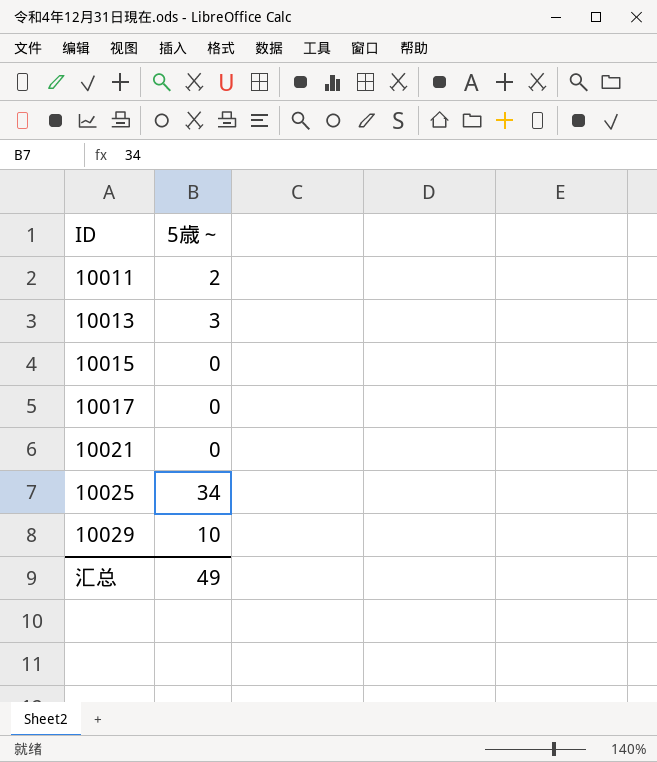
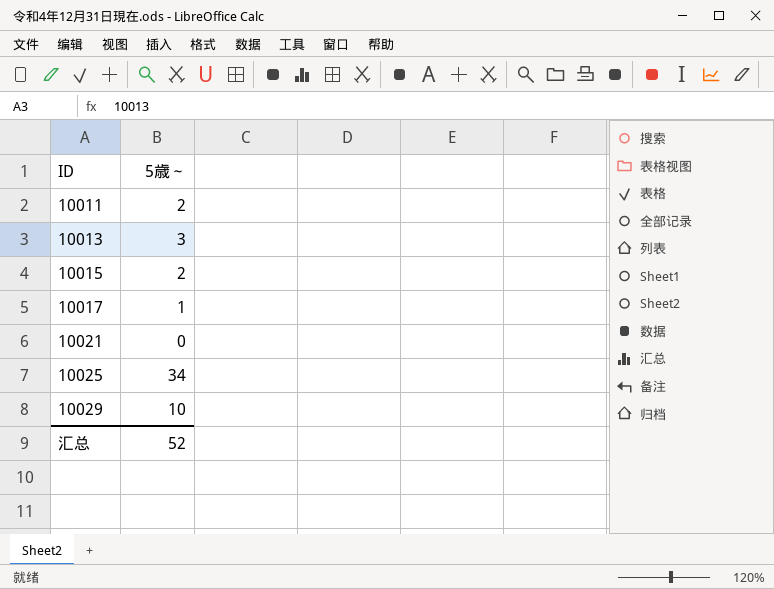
10015 | 5歳～: 0 -> 2
10017 | 5歳～: 0 -> 1
汇总 | 5歳～: 49 -> 52

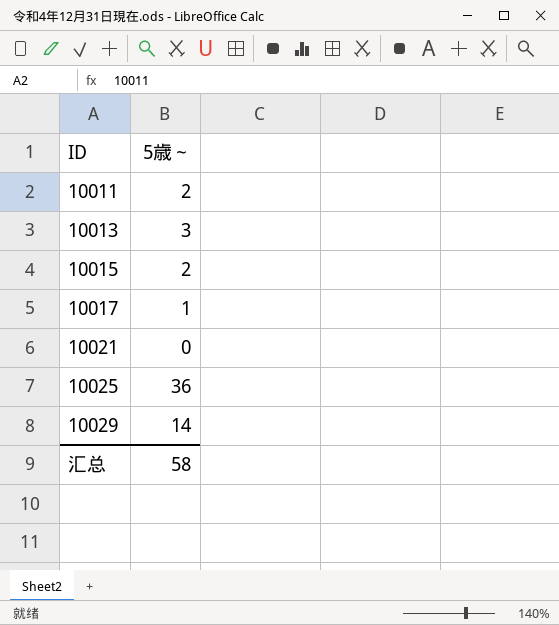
10025 | 5歳～: 34 -> 36
10029 | 5歳～: 10 -> 14
汇总 | 5歳～: 52 -> 58

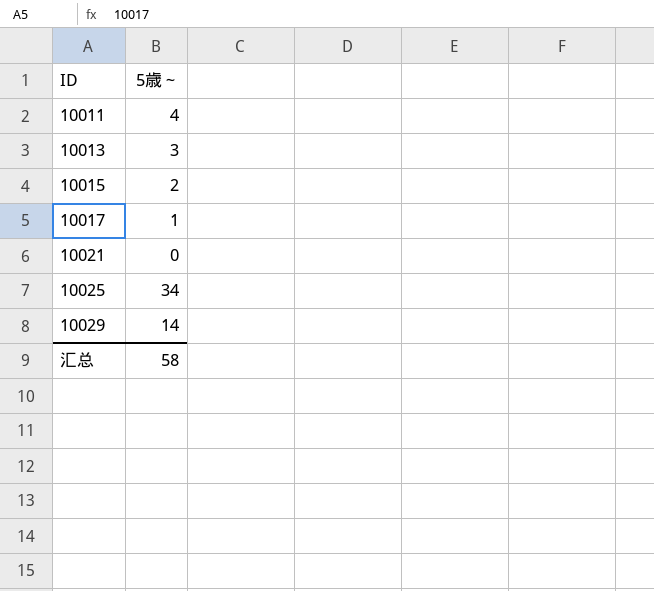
10011 | 5歳～: 2 -> 4
10025 | 5歳～: 36 -> 34

